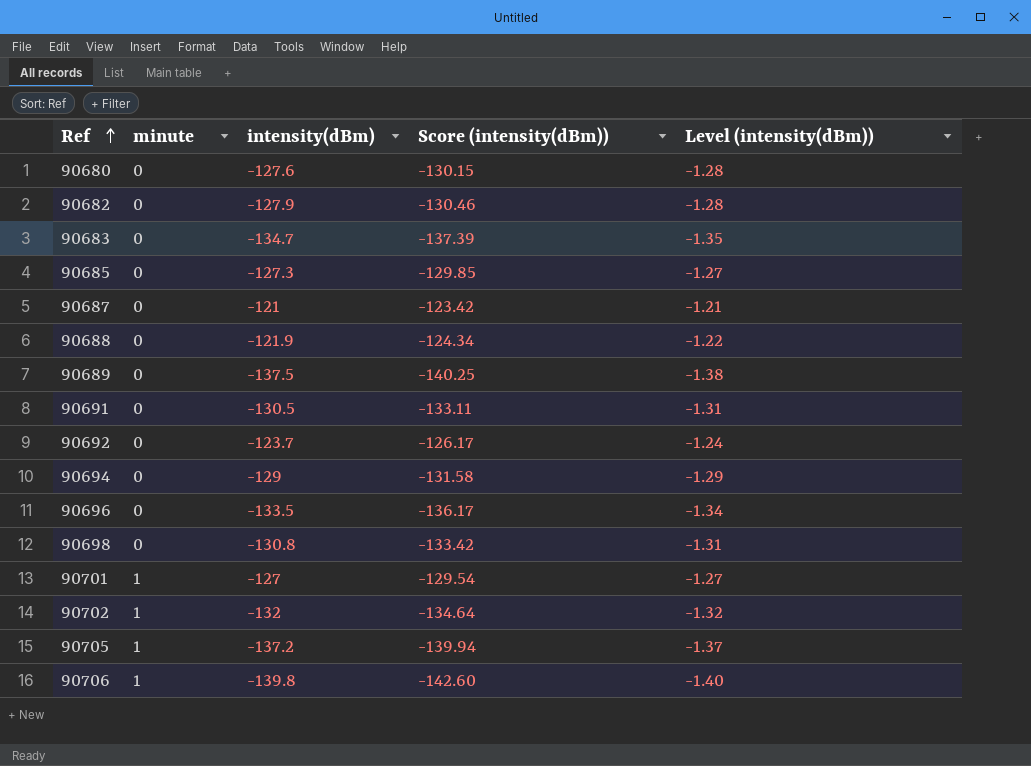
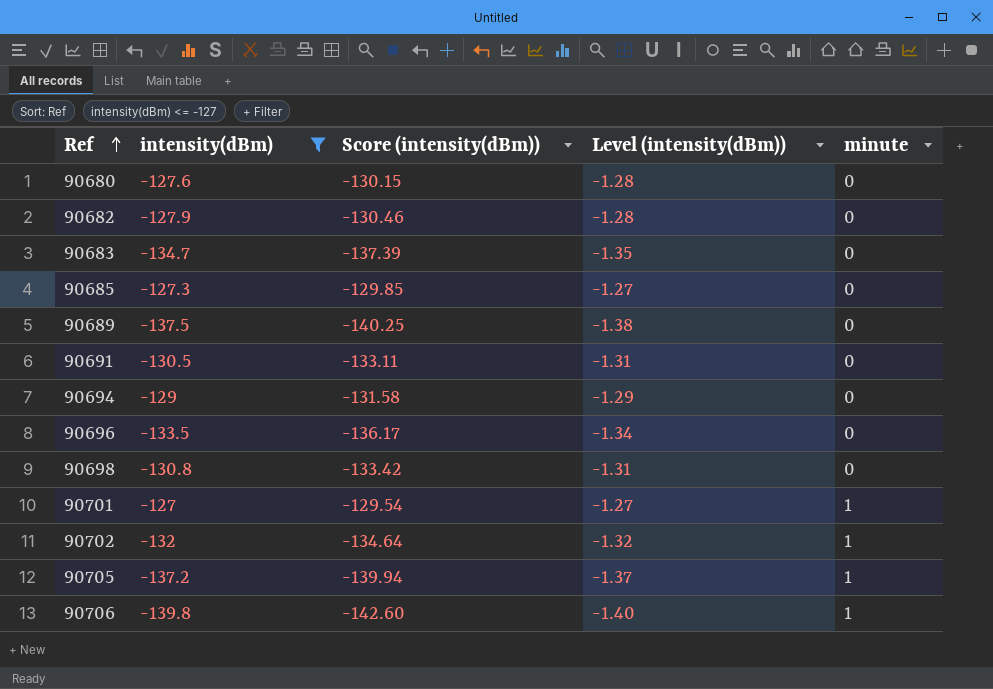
filter: none -> intensity(dBm) <= -127
column minute | position: 2 -> 5

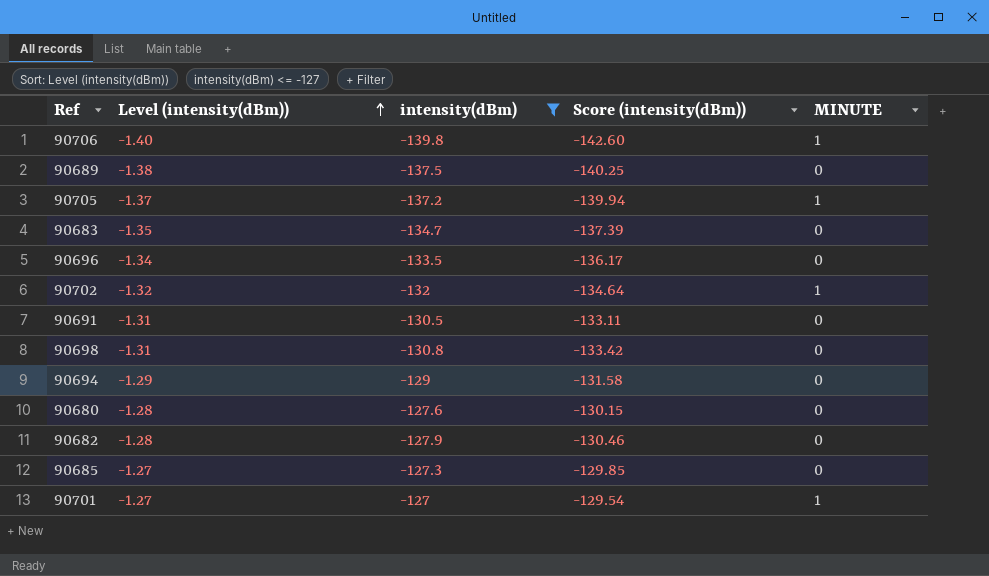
row order: Ref ascending -> Level (intensity(dBm)) ascending
column Level (intensity(dBm)) | position: 4 -> 2
column name: minute -> MINUTE

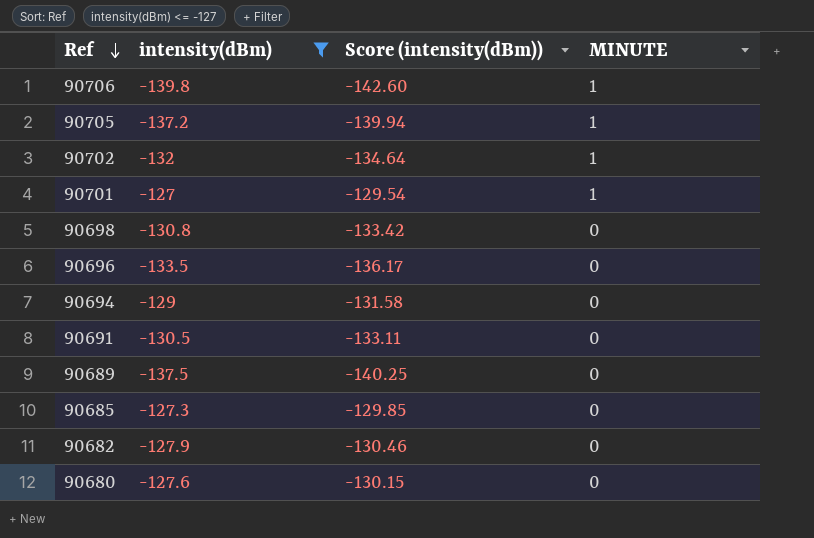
row order: Level (intensity(dBm)) ascending -> Ref descending
column Level (intensity(dBm)) | formula: [intensity(dBm)] * 0.01 -> none
row 90683: -1.35 | -134.7 | -137.39 | 0 -> none

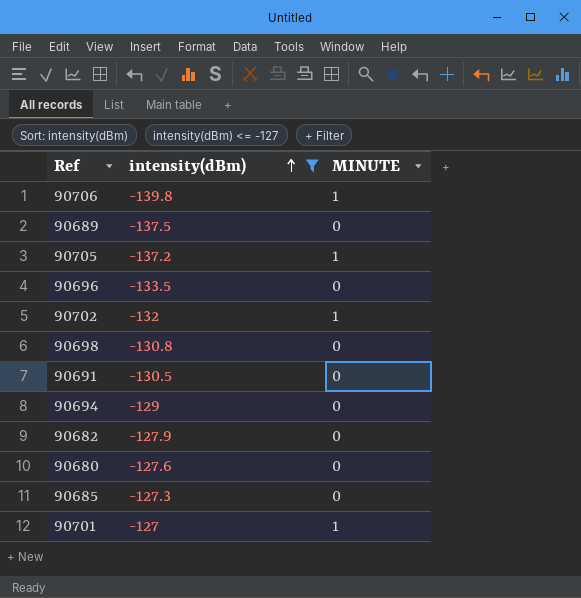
row order: Ref descending -> intensity(dBm) ascending
column Score (intensity(dBm)) | formula: [intensity(dBm)] * 1.02 -> none

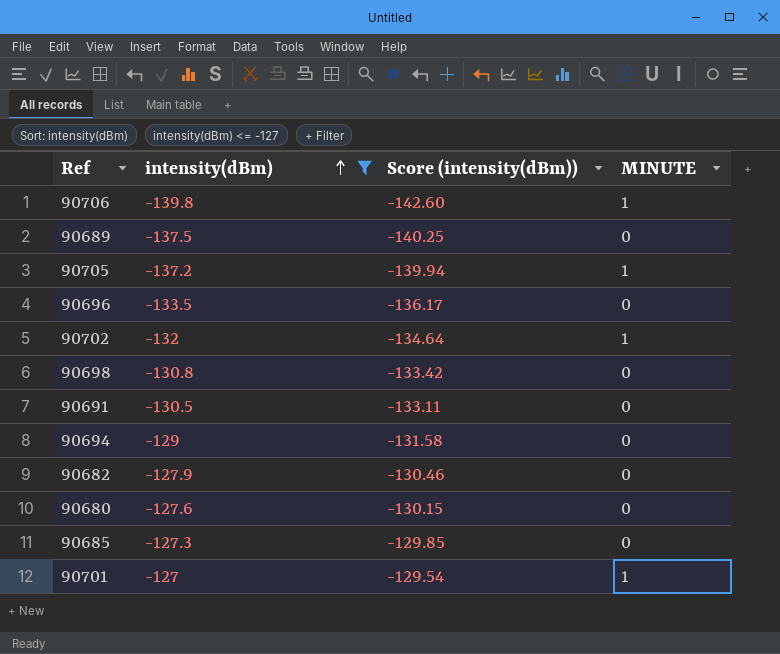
column Score (intensity(dBm)) | formula: none -> [intensity(dBm)] * 1.02

